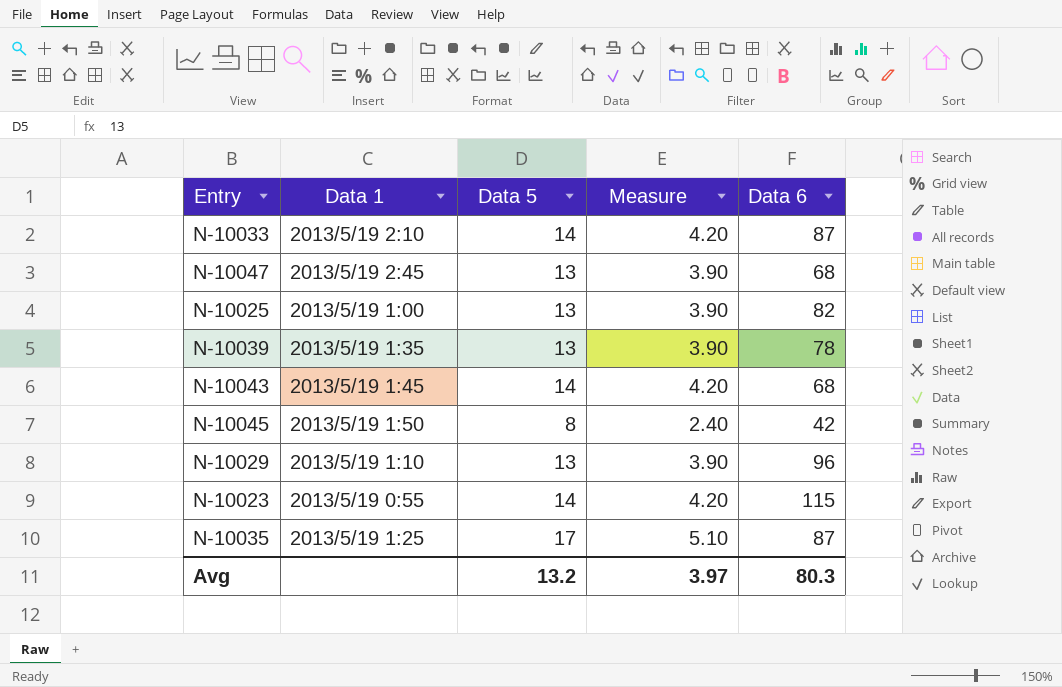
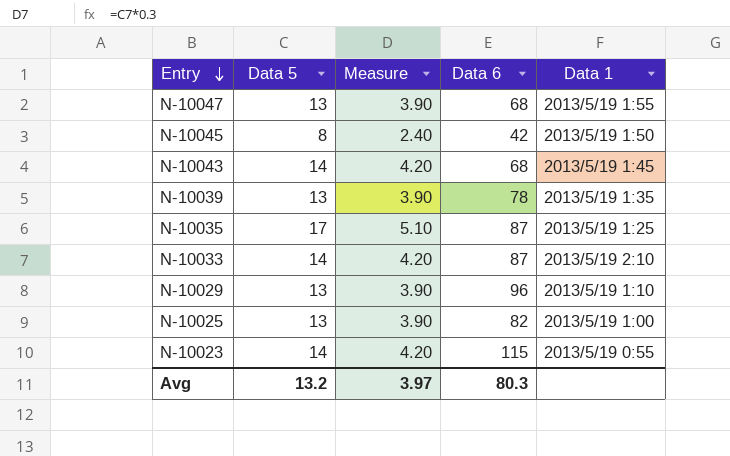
row order: none -> Entry descending
column Data 1 | position: 2 -> 5
N-10047 | Data 1: 2013/5/19 2:45 -> 2013/5/19 1:55

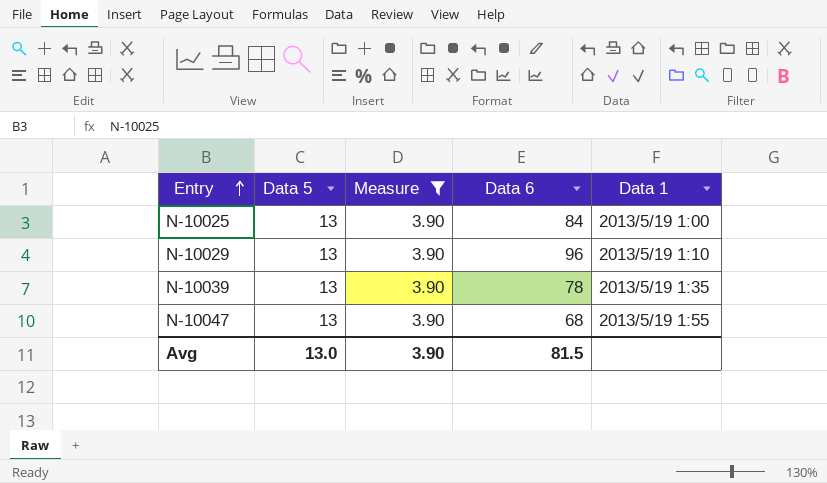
filter: none -> Measure = 3.90
row order: Entry descending -> Entry ascending
N-10025 | Data 6: 82 -> 84
Avg | Data 5: 13.2 -> 13.0
Avg | Measure: 3.97 -> 3.90
Avg | Data 6: 80.3 -> 81.5

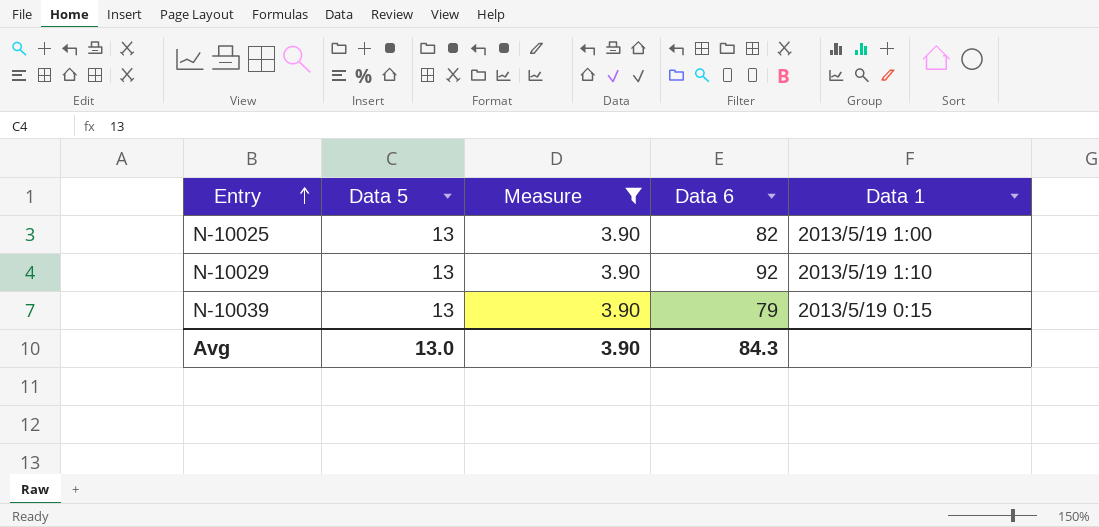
row N-10047: 13 | 3.90 | 68 | 2013/5/19 1:55 -> none
N-10025 | Data 6: 84 -> 82
N-10029 | Data 6: 96 -> 92
N-10039 | Data 6: 78 -> 79
N-10039 | Data 1: 2013/5/19 1:35 -> 2013/5/19 0:15
Avg | Data 6: 81.5 -> 84.3

